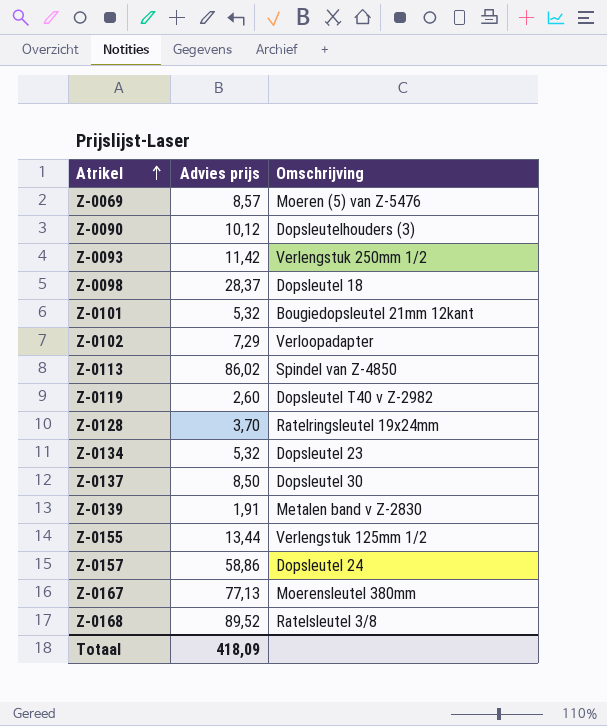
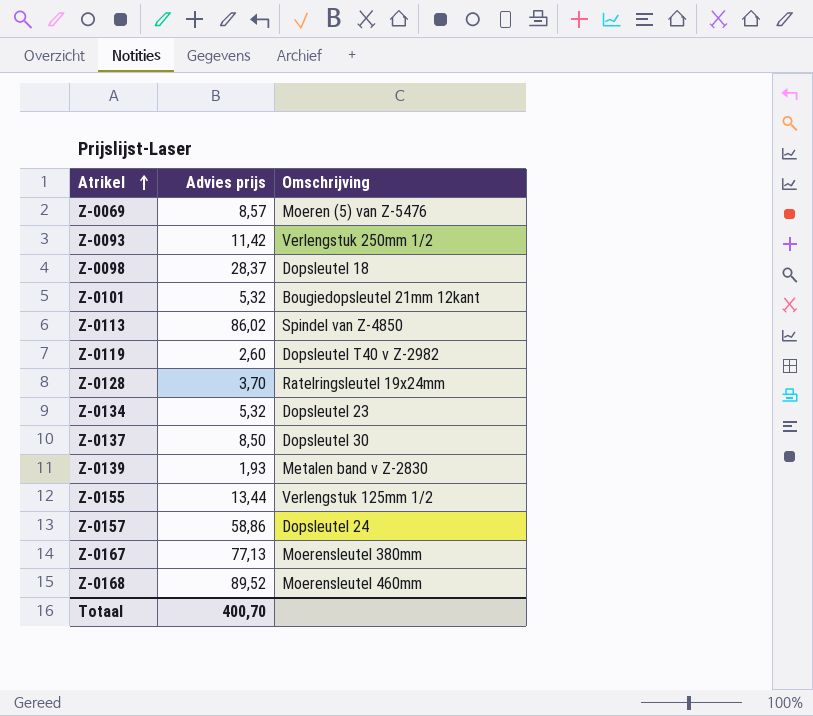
row Z-0090: 10,12 | Dopsleutelhouders (3) -> none
row Z-0102: 7,29 | Verloopadapter -> none
Z-0139 | Advies prijs: 1,91 -> 1,93
Z-0168 | Omschrijving: Ratelsleutel 3/8 -> Moerensleutel 460mm
Totaal | Advies prijs: 418,09 -> 400,70

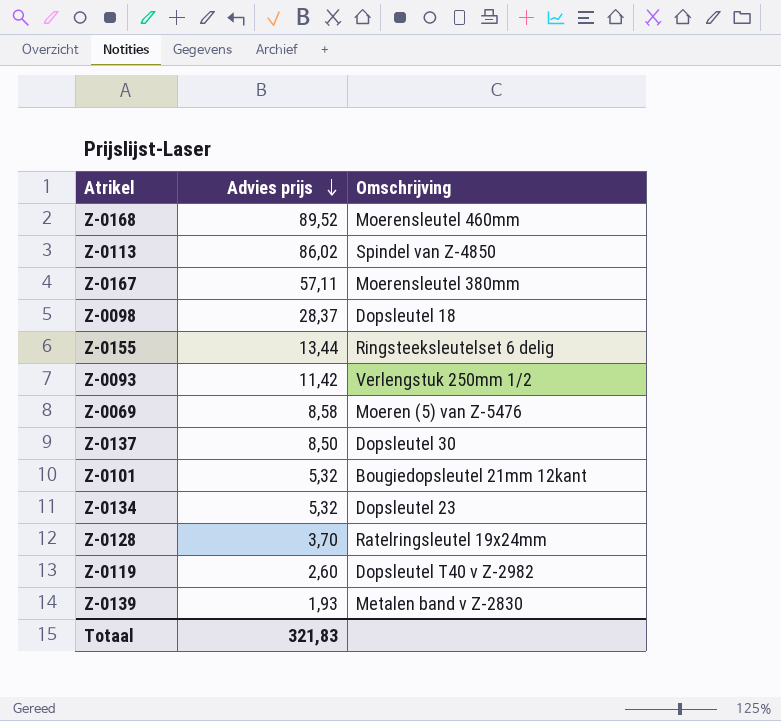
row order: Atrikel ascending -> Advies prijs descending
row Z-0157: 58,86 | Dopsleutel 24 -> none
Z-0167 | Advies prijs: 77,13 -> 57,11
Z-0155 | Omschrijving: Verlengstuk 125mm 1/2 -> Ringsteeksleutelset 6 delig
Z-0069 | Advies prijs: 8,57 -> 8,58
Totaal | Advies prijs: 400,70 -> 321,83

